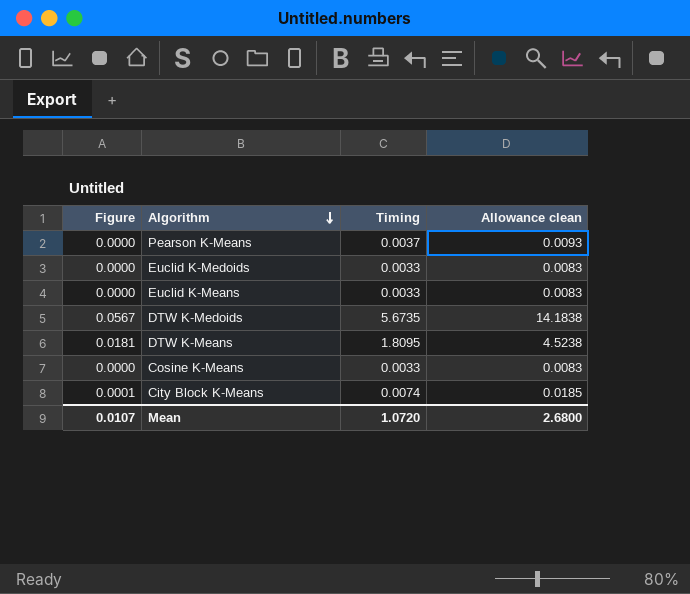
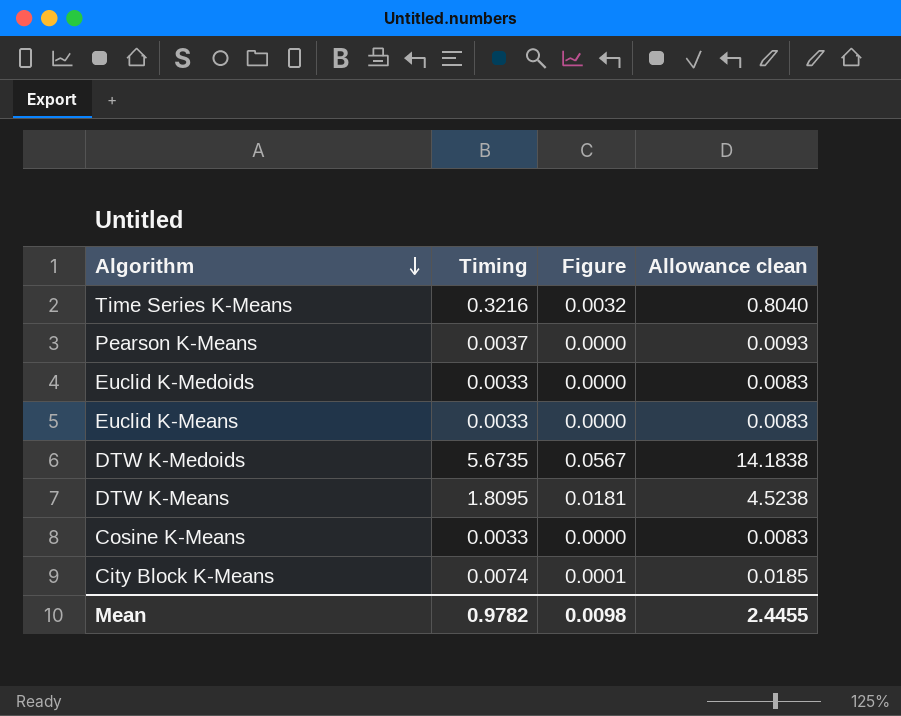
column Figure | position: 1 -> 3
row Time Series K-Means: none -> 0.3216 | 0.0032 | 0.8040
Mean | Timing: 1.0720 -> 0.9782
Mean | Figure: 0.0107 -> 0.0098
Mean | Allowance clean: 2.6800 -> 2.4455

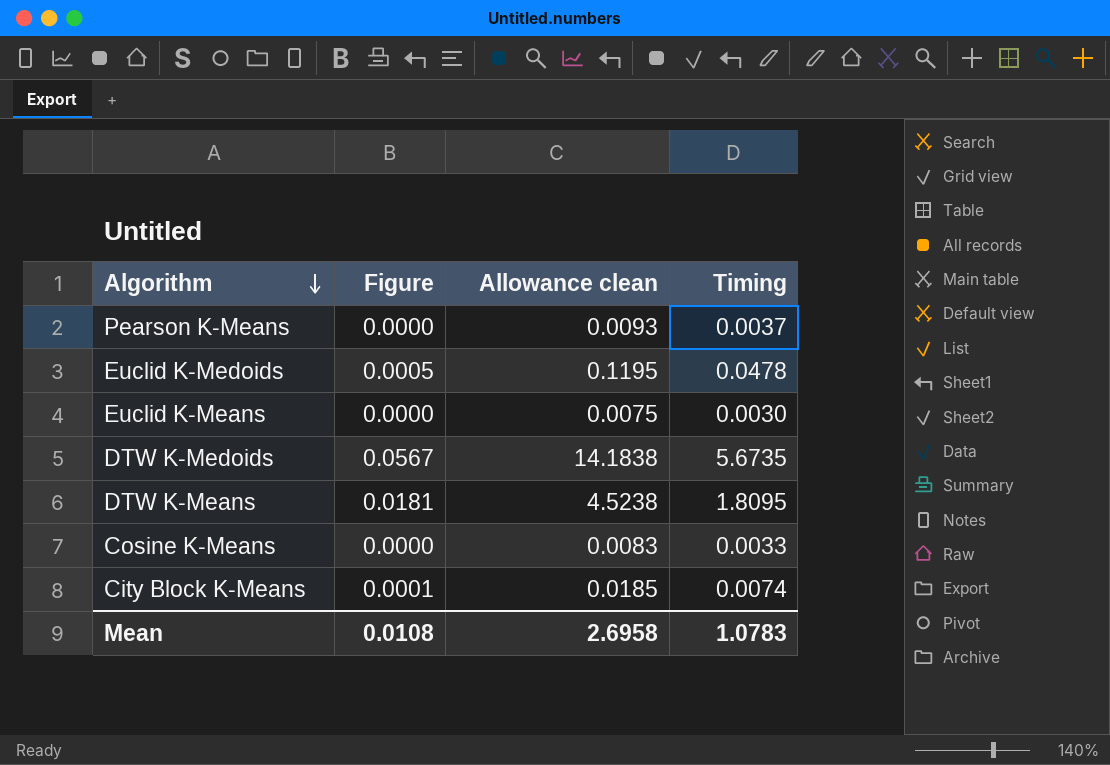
column Timing | position: 2 -> 4
row Time Series K-Means: 0.3216 | 0.0032 | 0.8040 -> none
Euclid K-Medoids | Figure: 0.0000 -> 0.0005
Euclid K-Medoids | Allowance clean: 0.0083 -> 0.1195
Euclid K-Medoids | Timing: 0.0033 -> 0.0478
Euclid K-Means | Allowance clean: 0.0083 -> 0.0075
Euclid K-Means | Timing: 0.0033 -> 0.0030
Mean | Figure: 0.0098 -> 0.0108
Mean | Allowance clean: 2.4455 -> 2.6958
Mean | Timing: 0.9782 -> 1.0783

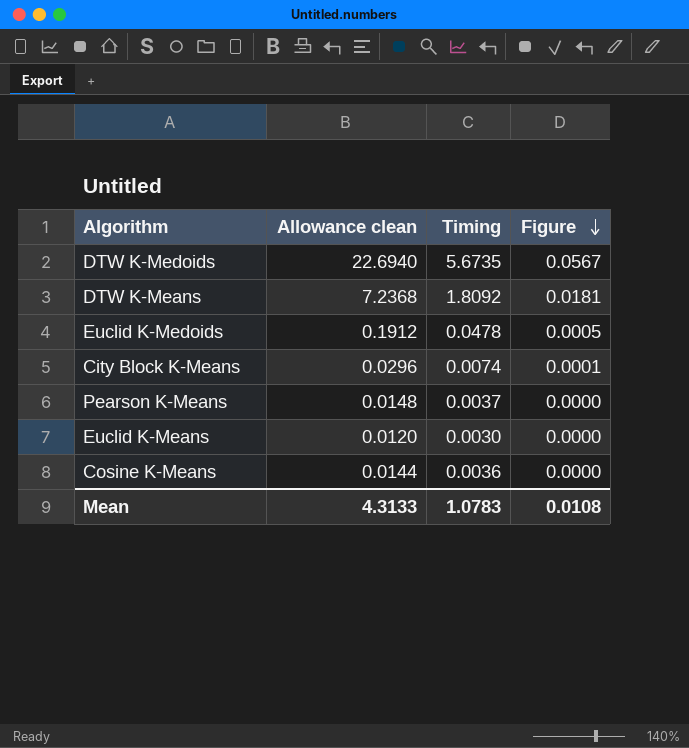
row order: Algorithm descending -> Figure descending
column Allowance clean | formula: [Timing] * 2.5 -> [Timing] * 4
column Figure | position: 2 -> 4
DTW K-Means | Timing: 1.8095 -> 1.8092
Cosine K-Means | Timing: 0.0033 -> 0.0036
Mean | Allowance clean: 2.6958 -> 4.3133

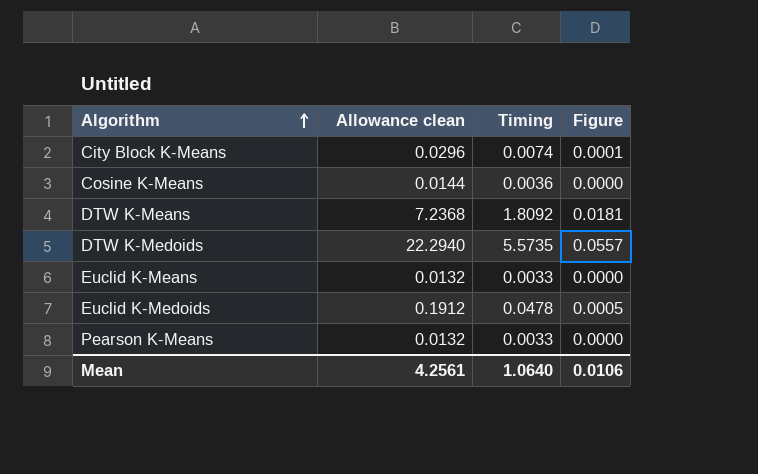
row order: Figure descending -> Algorithm ascending
DTW K-Medoids | Allowance clean: 22.6940 -> 22.2940
DTW K-Medoids | Timing: 5.6735 -> 5.5735
DTW K-Medoids | Figure: 0.0567 -> 0.0557
Euclid K-Means | Allowance clean: 0.0120 -> 0.0132
Euclid K-Means | Timing: 0.0030 -> 0.0033
Pearson K-Means | Allowance clean: 0.0148 -> 0.0132
Pearson K-Means | Timing: 0.0037 -> 0.0033
Mean | Allowance clean: 4.3133 -> 4.2561
Mean | Timing: 1.0783 -> 1.0640
Mean | Figure: 0.0108 -> 0.0106

